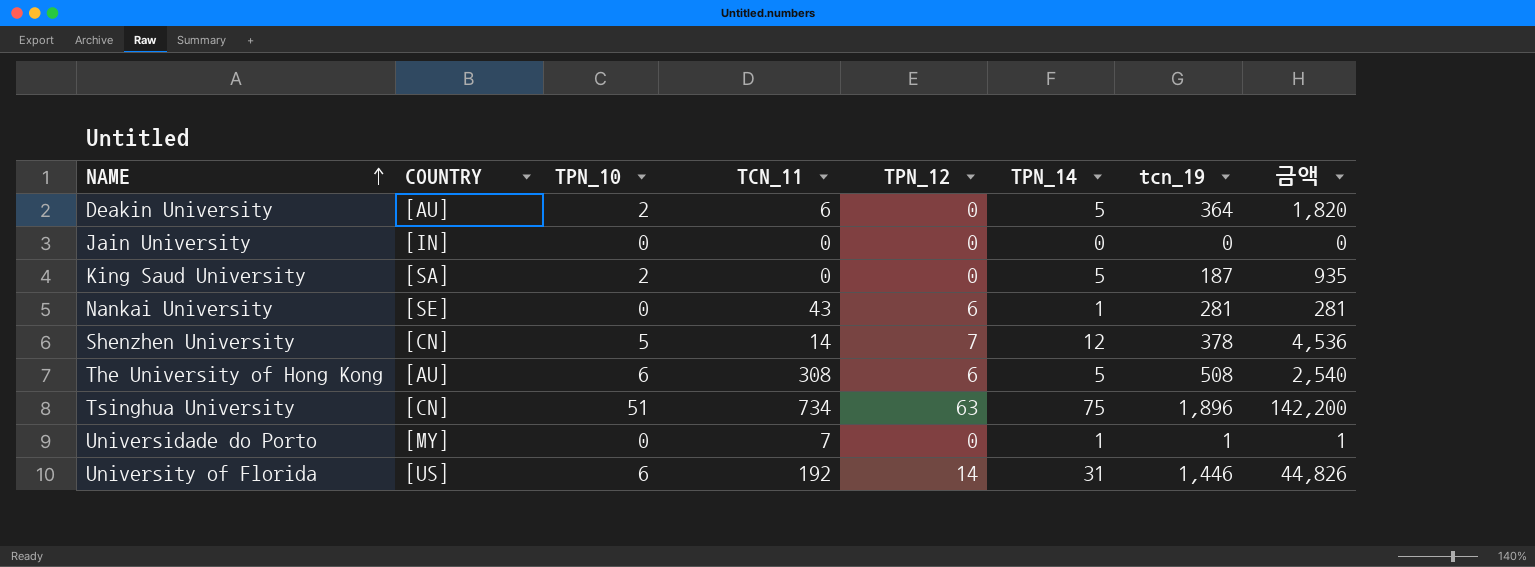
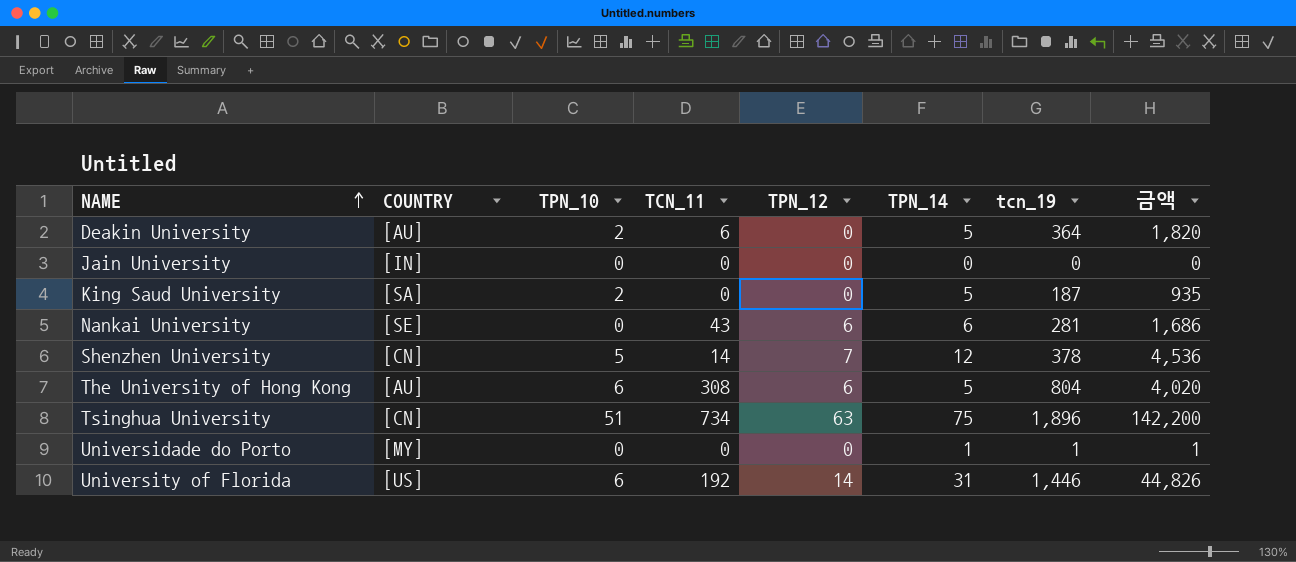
Nankai University | TPN_14: 1 -> 6
Nankai University | 금액: 281 -> 1,686
The University of Hong Kong | tcn_19: 508 -> 804
The University of Hong Kong | 금액: 2,540 -> 4,020
Universidade do Porto | TCN_11: 7 -> 0

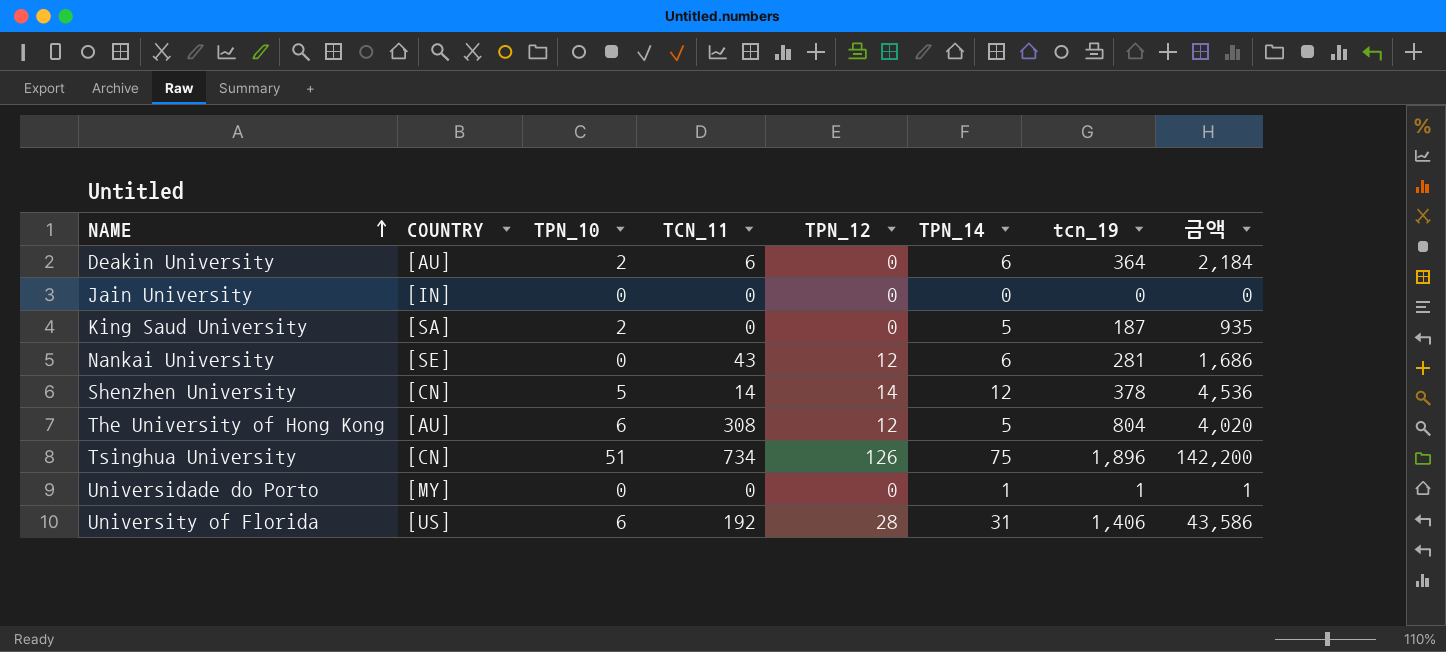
Deakin University | TPN_14: 5 -> 6
Deakin University | 금액: 1,820 -> 2,184
Nankai University | TPN_12: 6 -> 12
Shenzhen University | TPN_12: 7 -> 14
The University of Hong Kong | TPN_12: 6 -> 12
Tsinghua University | TPN_12: 63 -> 126
University of Florida | TPN_12: 14 -> 28
University of Florida | tcn_19: 1,446 -> 1,406
University of Florida | 금액: 44,826 -> 43,586

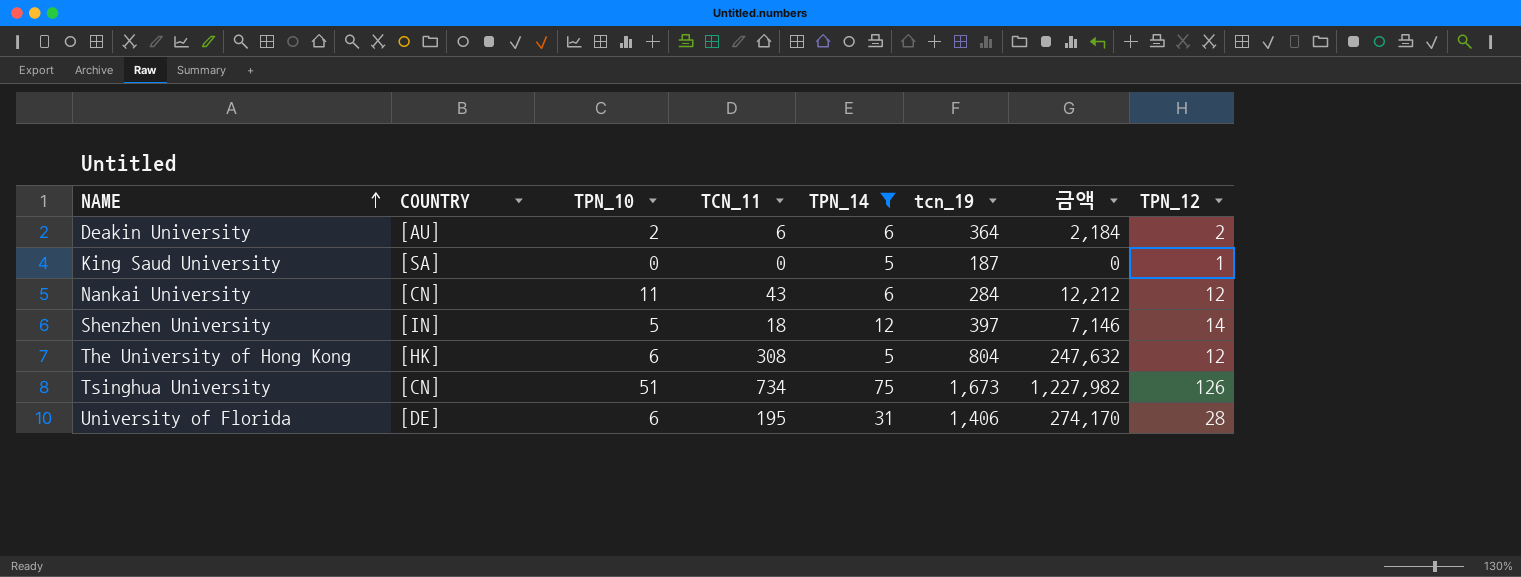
filter: none -> TPN_14 >= 5
column 금액 | formula: [TPN_14] * [tcn_19] -> [TCN_11] * [tcn_19]
column TPN_12 | position: 5 -> 8
Deakin University | TPN_12: 0 -> 2
King Saud University | TPN_10: 2 -> 0
King Saud University | TPN_12: 0 -> 1
Nankai University | COUNTRY: [SE] -> [CN]
Nankai University | TPN_10: 0 -> 11
Nankai University | tcn_19: 281 -> 284
Shenzhen University | COUNTRY: [CN] -> [IN]
Shenzhen University | TCN_11: 14 -> 18
Shenzhen University | tcn_19: 378 -> 397
The University of Hong Kong | COUNTRY: [AU] -> [HK]
Tsinghua University | tcn_19: 1,896 -> 1,673
University of Florida | COUNTRY: [US] -> [DE]
University of Florida | TCN_11: 192 -> 195

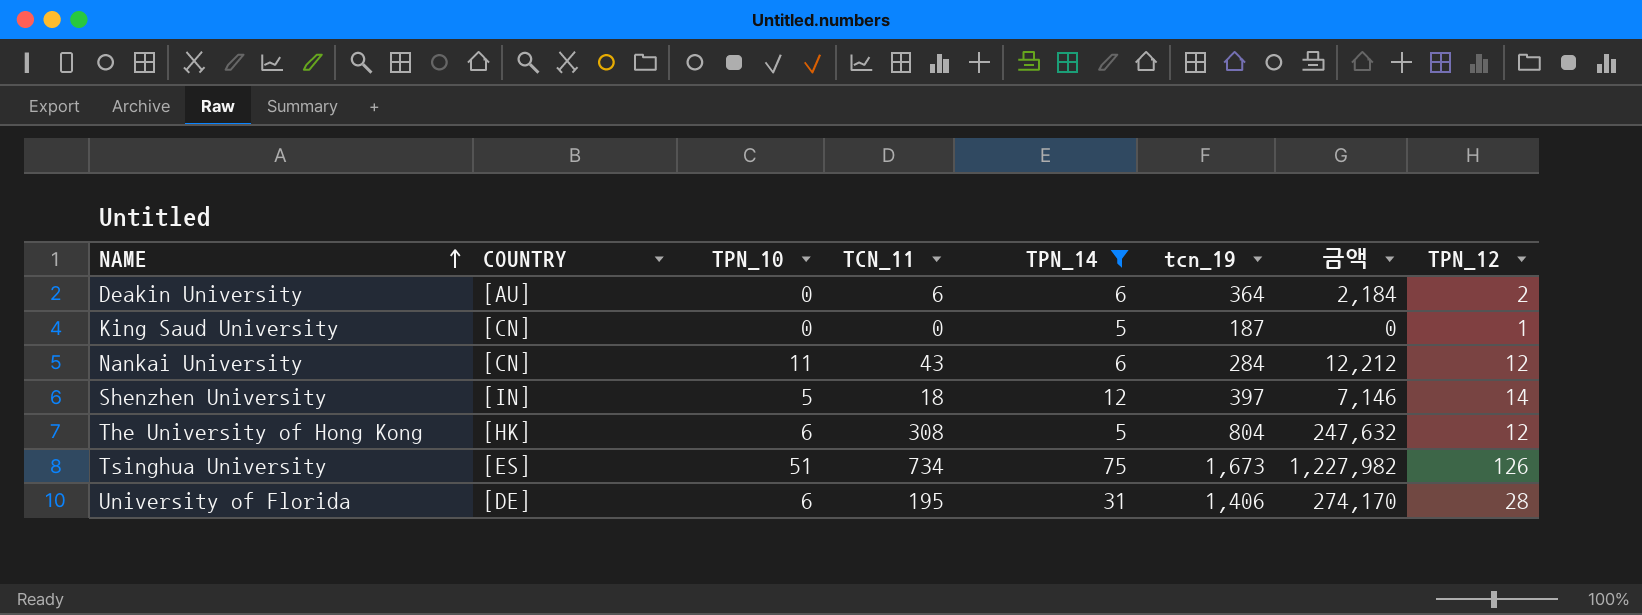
Deakin University | TPN_10: 2 -> 0
King Saud University | COUNTRY: [SA] -> [CN]
Tsinghua University | COUNTRY: [CN] -> [ES]

